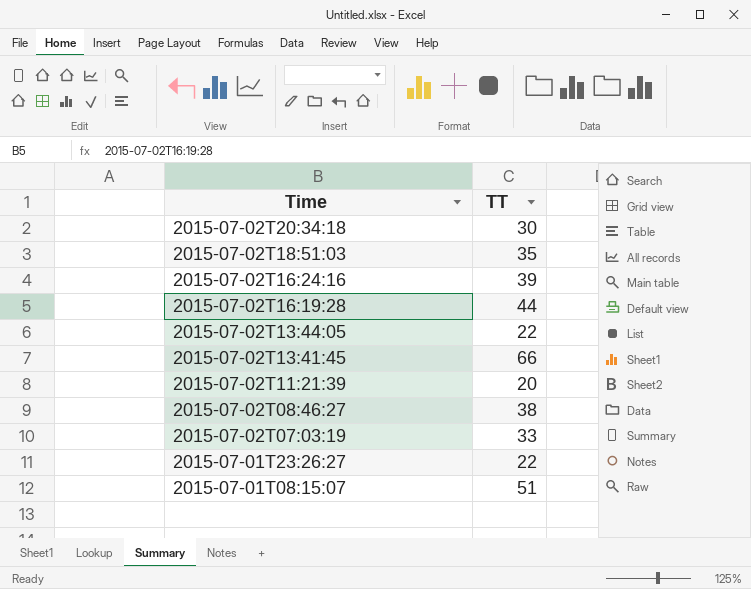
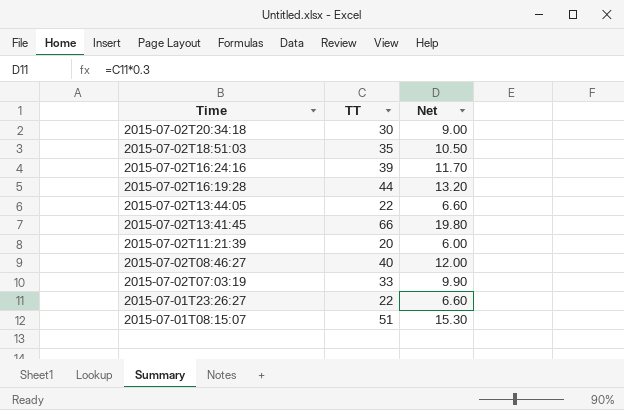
column Net | formula: none -> [TT] * 0.3
2015-07-02T08:46:27 | TT: 38 -> 40

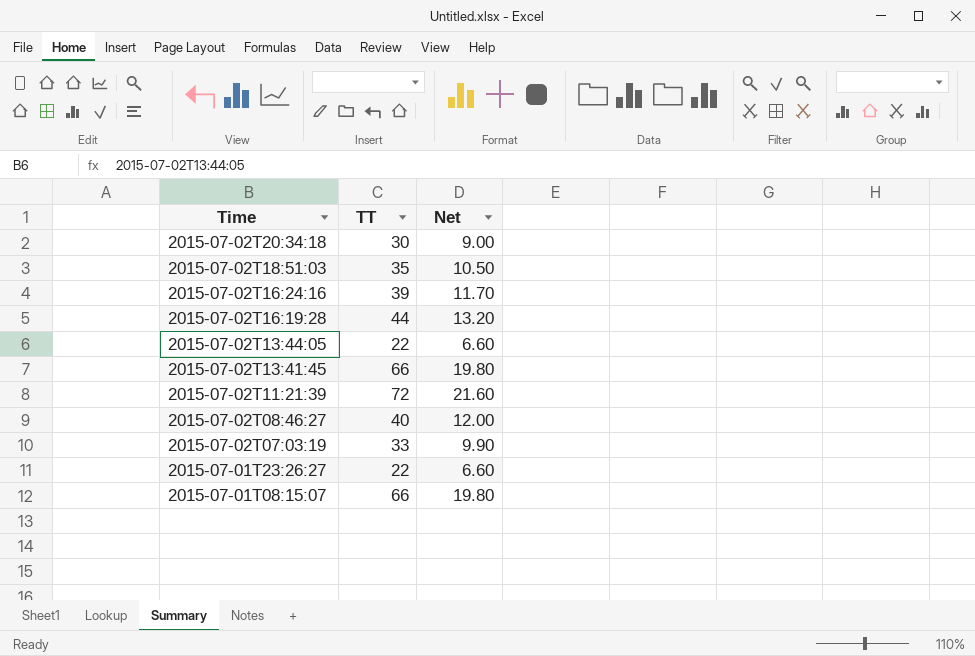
2015-07-02T11:21:39 | TT: 20 -> 72
2015-07-02T11:21:39 | Net: 6.00 -> 21.60
2015-07-01T08:15:07 | TT: 51 -> 66
2015-07-01T08:15:07 | Net: 15.30 -> 19.80

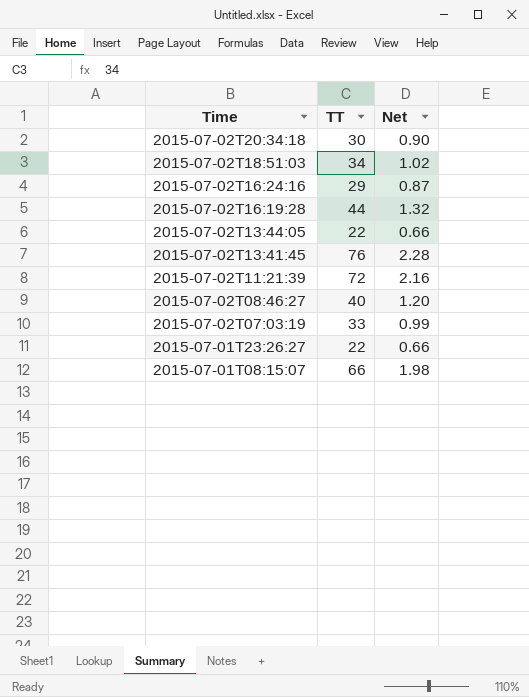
column Net | formula: [TT] * 0.3 -> [TT] * 0.03
2015-07-02T18:51:03 | TT: 35 -> 34
2015-07-02T16:24:16 | TT: 39 -> 29
2015-07-02T13:41:45 | TT: 66 -> 76

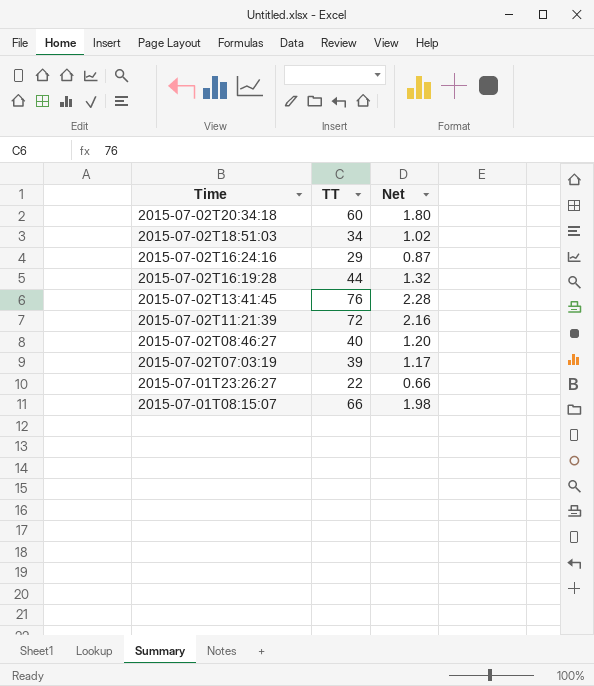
row 2015-07-02T13:44:05: 22 | 0.66 -> none
2015-07-02T20:34:18 | TT: 30 -> 60
2015-07-02T20:34:18 | Net: 0.90 -> 1.80
2015-07-02T07:03:19 | TT: 33 -> 39
2015-07-02T07:03:19 | Net: 0.99 -> 1.17

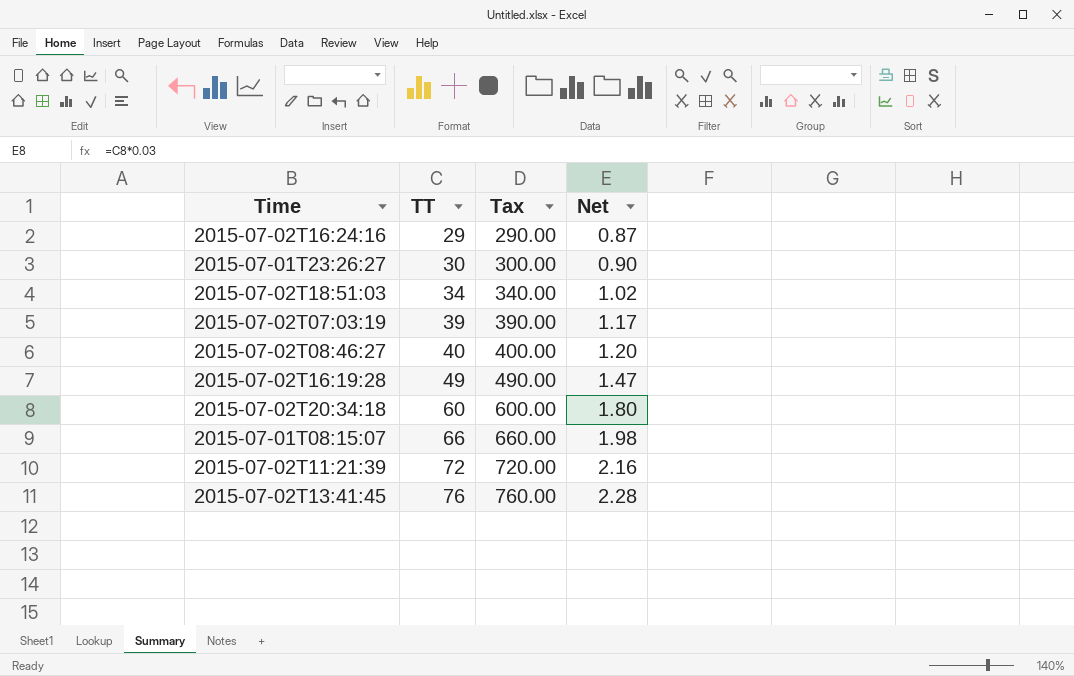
row order: Time descending -> TT ascending
column Tax | formula: none -> [TT] * 10
2015-07-01T23:26:27 | TT: 22 -> 30
2015-07-01T23:26:27 | Net: 0.66 -> 0.90
2015-07-02T16:19:28 | TT: 44 -> 49
2015-07-02T16:19:28 | Net: 1.32 -> 1.47

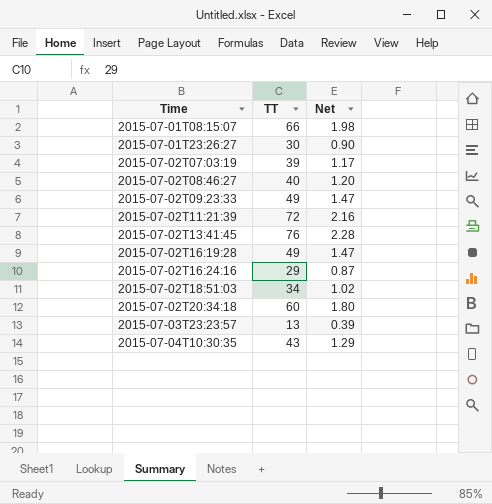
row order: TT ascending -> Time ascending
column Tax | formula: [TT] * 10 -> none
row 2015-07-02T09:23:33: none -> 49 | 1.47
row 2015-07-03T23:23:57: none -> 13 | 0.39
row 2015-07-04T10:30:35: none -> 43 | 1.29

